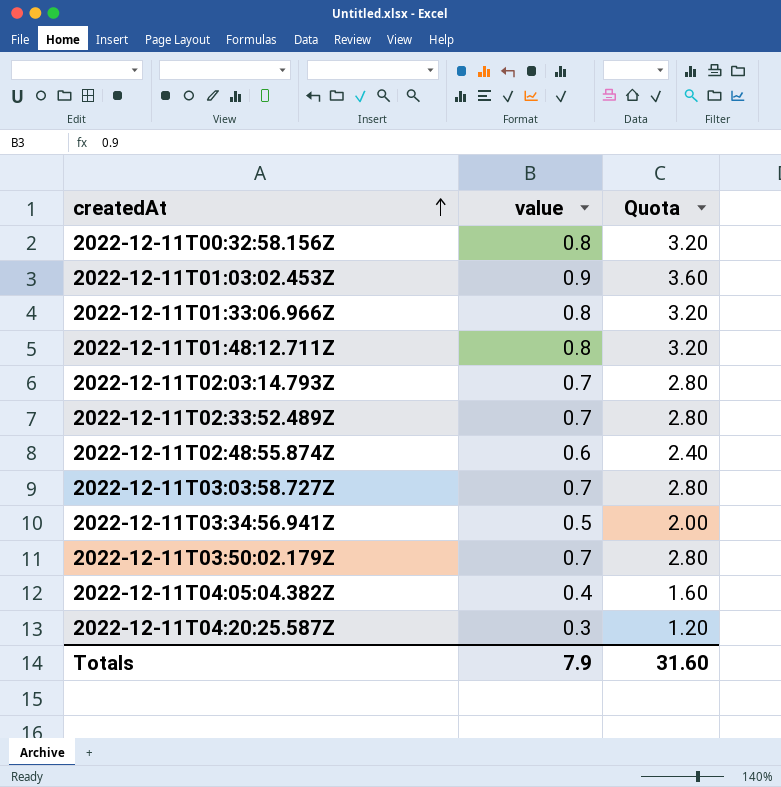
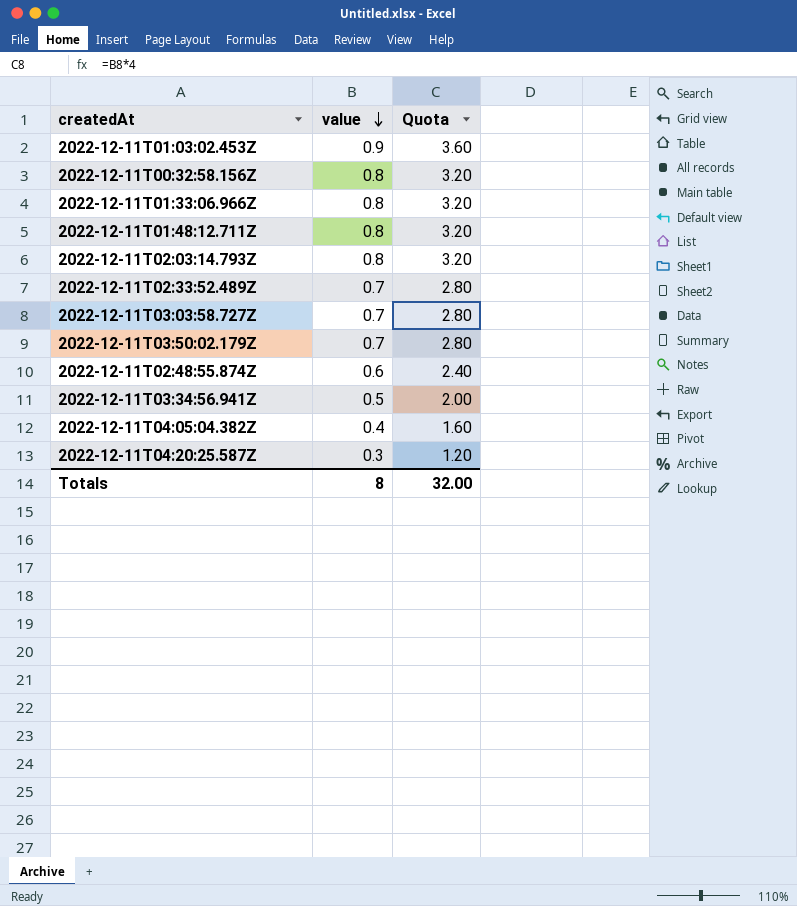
row order: createdAt ascending -> value descending
2022-12-11T02:03:14.793Z | value: 0.7 -> 0.8
2022-12-11T02:03:14.793Z | Quota: 2.80 -> 3.20
Totals | value: 7.9 -> 8
Totals | Quota: 31.60 -> 32.00

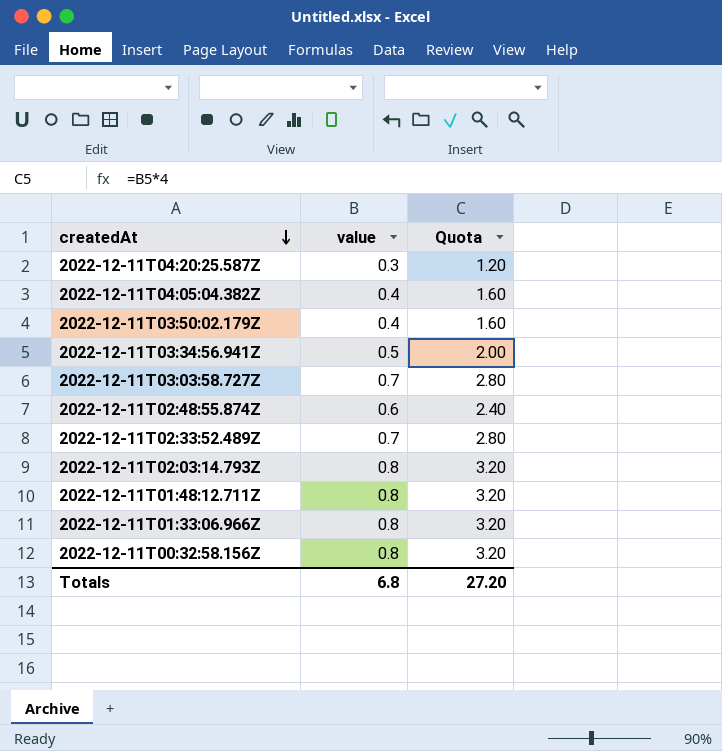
row order: value descending -> createdAt descending
row 2022-12-11T01:03:02.453Z: 0.9 | 3.60 -> none
2022-12-11T03:50:02.179Z | value: 0.7 -> 0.4
2022-12-11T03:50:02.179Z | Quota: 2.80 -> 1.60
Totals | value: 8 -> 6.8
Totals | Quota: 32.00 -> 27.20

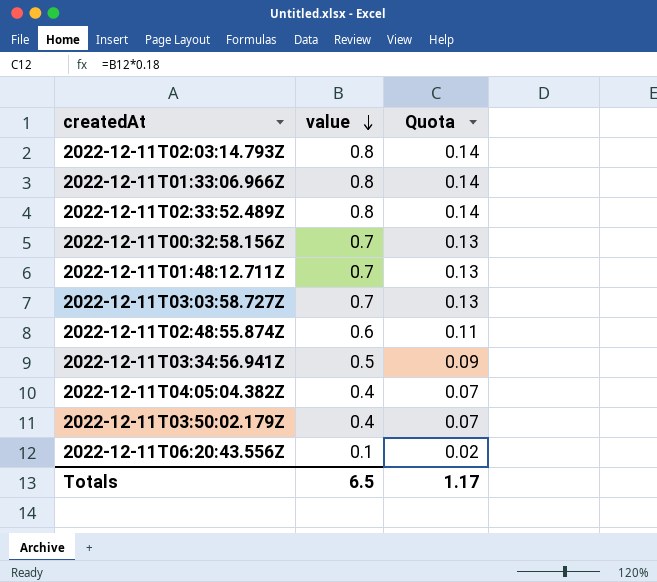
row order: createdAt descending -> value descending
column Quota | formula: [value] * 4 -> [value] * 0.18
row 2022-12-11T04:20:25.587Z: 0.3 | 1.20 -> none
2022-12-11T02:33:52.489Z | value: 0.7 -> 0.8
2022-12-11T00:32:58.156Z | value: 0.8 -> 0.7
2022-12-11T01:48:12.711Z | value: 0.8 -> 0.7
row 2022-12-11T06:20:43.556Z: none -> 0.1 | 0.02
Totals | value: 6.8 -> 6.5
Totals | Quota: 27.20 -> 1.17

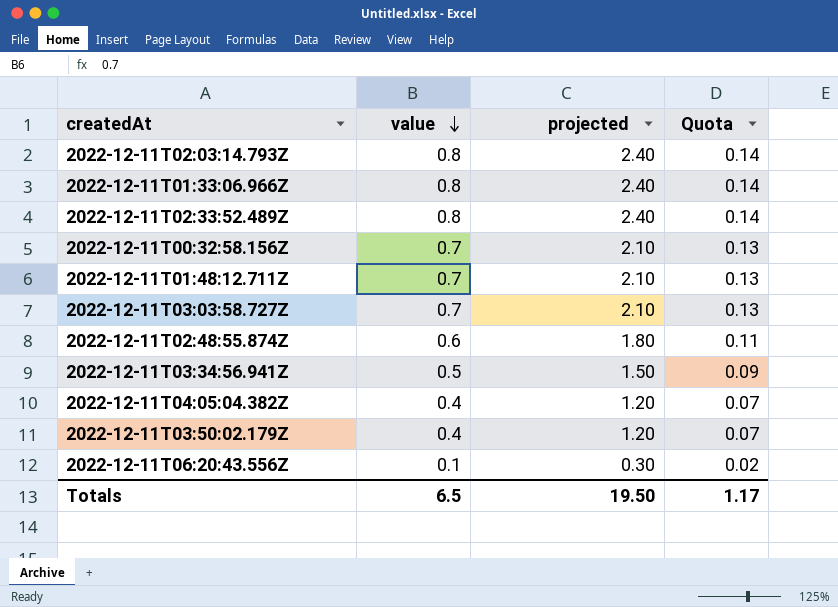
column projected | formula: none -> [value] * 3

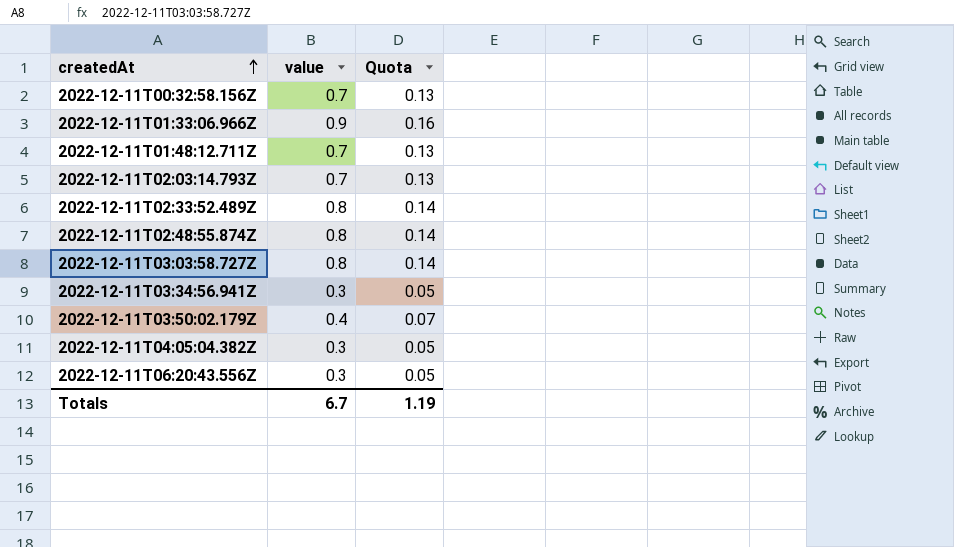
row order: value descending -> createdAt ascending
column projected | formula: [value] * 3 -> none
2022-12-11T01:33:06.966Z | value: 0.8 -> 0.9
2022-12-11T01:33:06.966Z | Quota: 0.14 -> 0.16
2022-12-11T02:03:14.793Z | value: 0.8 -> 0.7
2022-12-11T02:03:14.793Z | Quota: 0.14 -> 0.13
2022-12-11T02:48:55.874Z | value: 0.6 -> 0.8
2022-12-11T02:48:55.874Z | Quota: 0.11 -> 0.14
2022-12-11T03:03:58.727Z | value: 0.7 -> 0.8
2022-12-11T03:03:58.727Z | Quota: 0.13 -> 0.14
2022-12-11T03:34:56.941Z | value: 0.5 -> 0.3
2022-12-11T03:34:56.941Z | Quota: 0.09 -> 0.05
2022-12-11T04:05:04.382Z | value: 0.4 -> 0.3
2022-12-11T04:05:04.382Z | Quota: 0.07 -> 0.05
2022-12-11T06:20:43.556Z | value: 0.1 -> 0.3
2022-12-11T06:20:43.556Z | Quota: 0.02 -> 0.05
Totals | value: 6.5 -> 6.7
Totals | Quota: 1.17 -> 1.19

